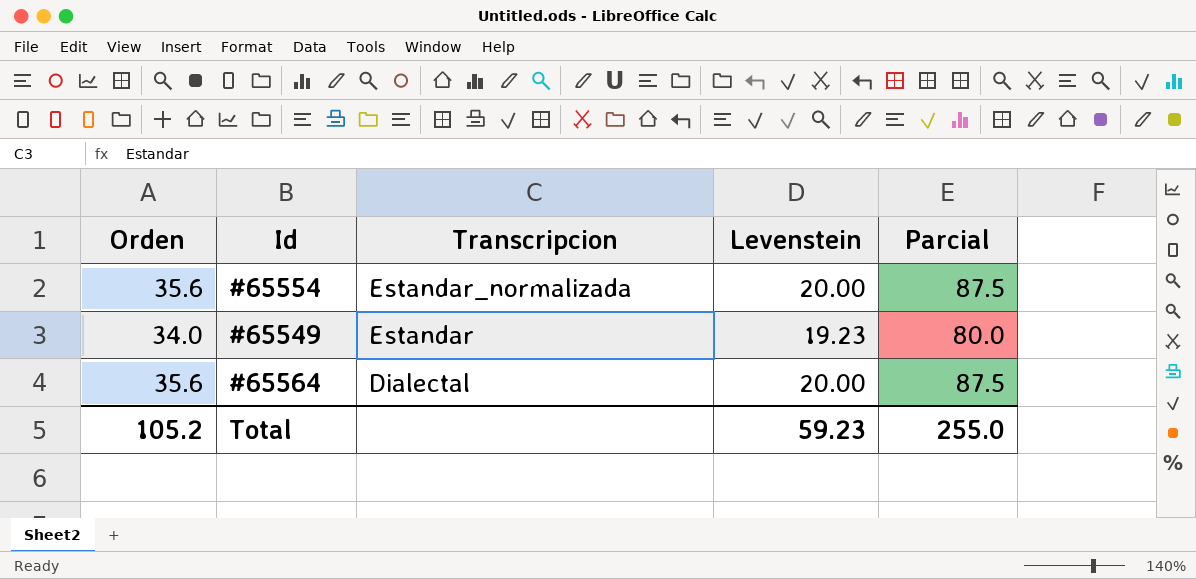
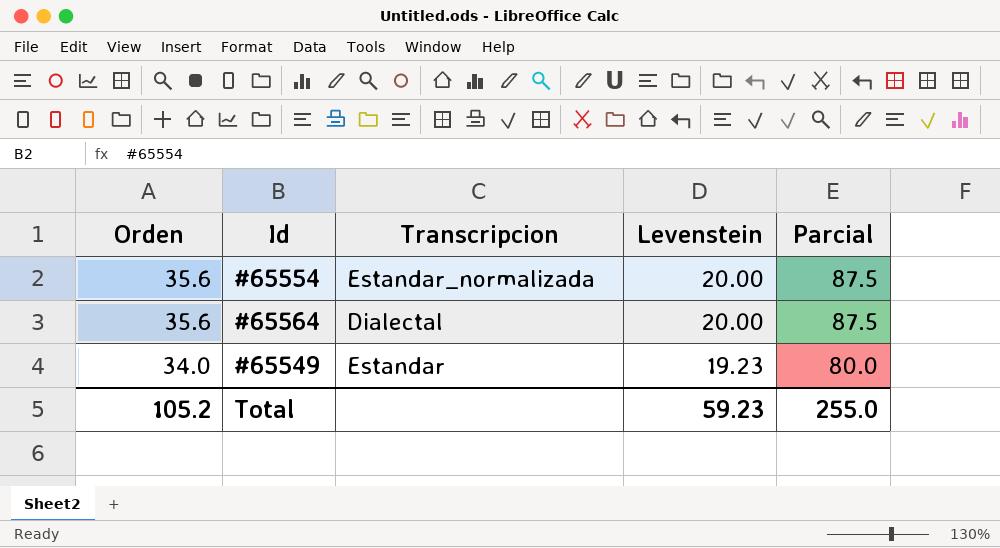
row order: Transcripcion descending -> Orden descending

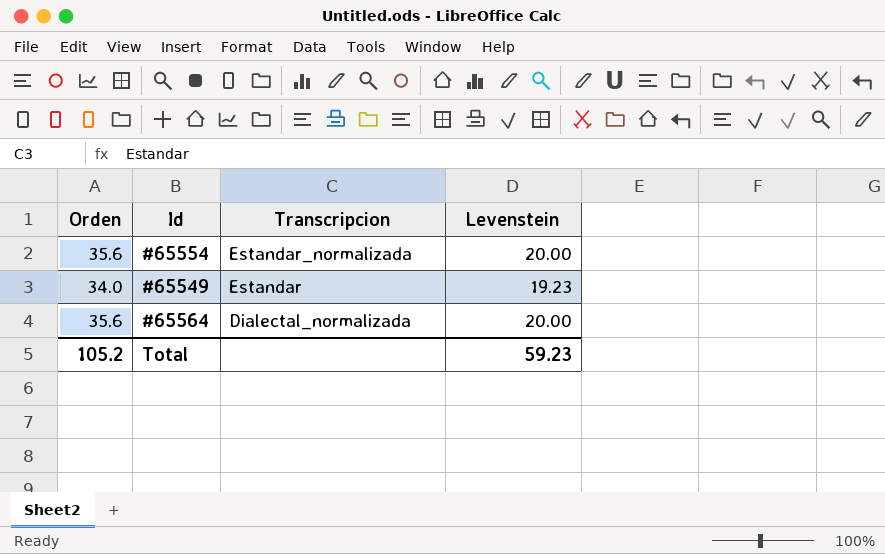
row order: Orden descending -> Transcripcion descending
column Parcial | position: 5 -> none
#65564 | Transcripcion: Dialectal -> Dialectal_normalizada

